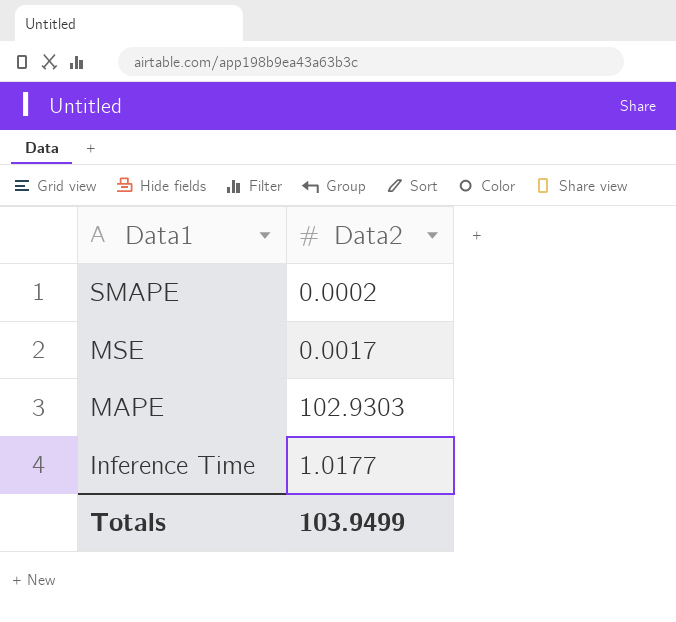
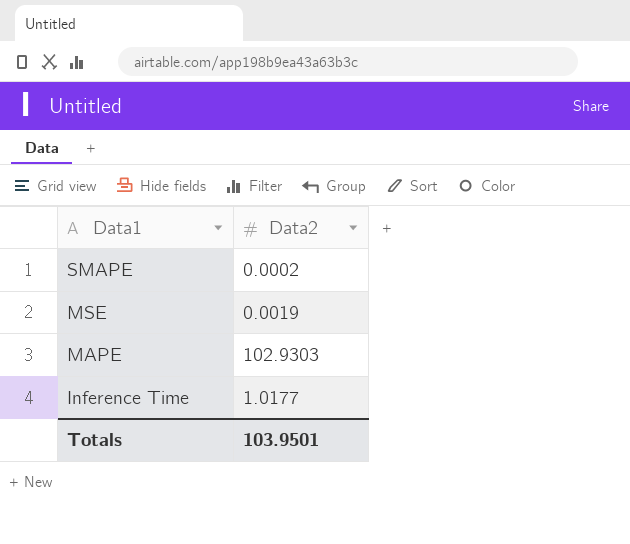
MSE | Data2: 0.0017 -> 0.0019
Totals | Data2: 103.9499 -> 103.9501

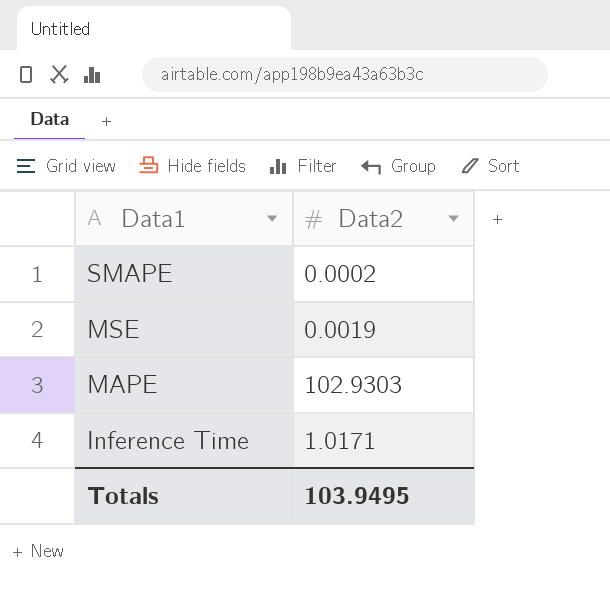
Inference Time | Data2: 1.0177 -> 1.0171
Totals | Data2: 103.9501 -> 103.9495

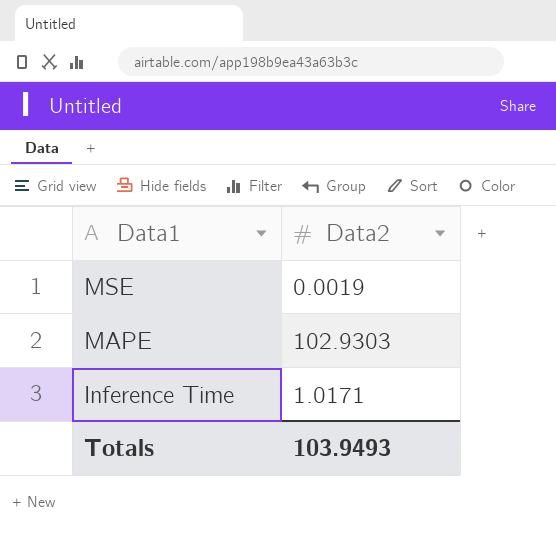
row SMAPE: 0.0002 -> none
Totals | Data2: 103.9495 -> 103.9493

